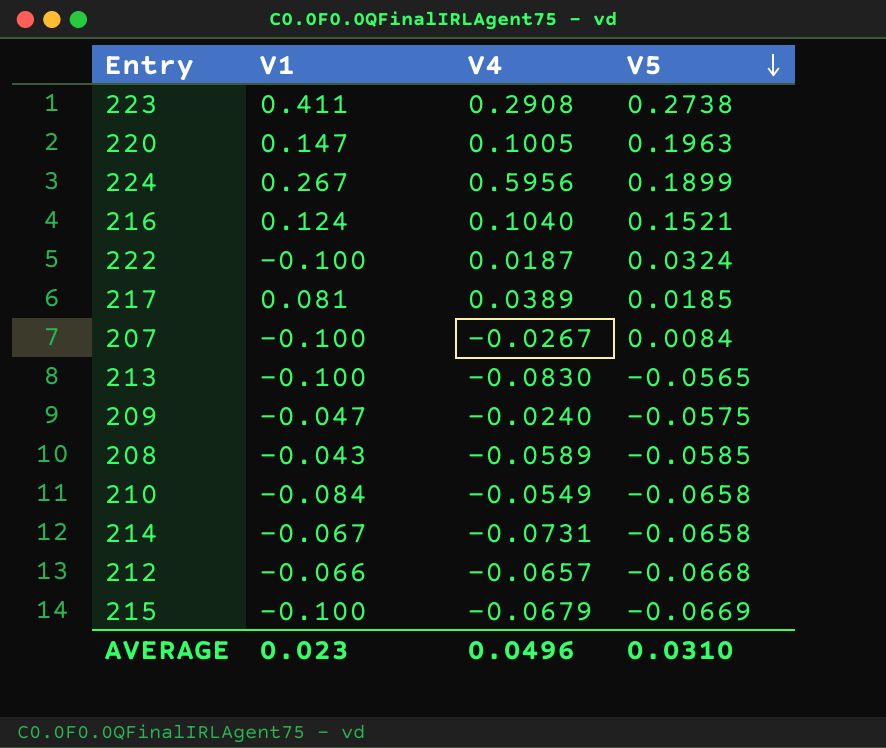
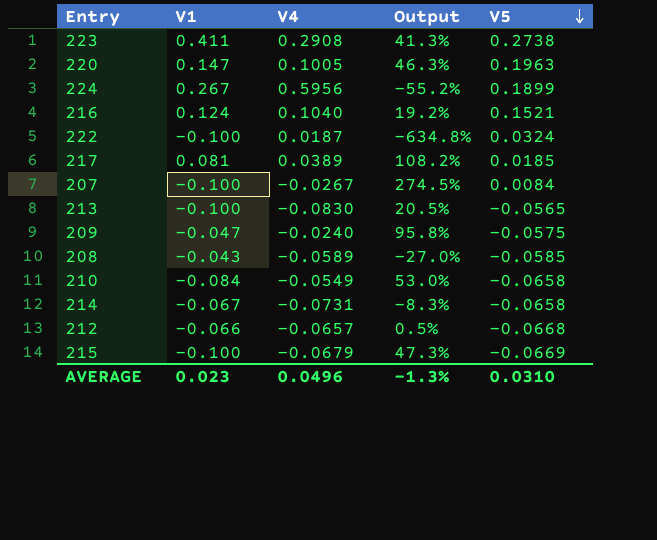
column Output | formula: none -> ([V1] - [V4]) / [V4]

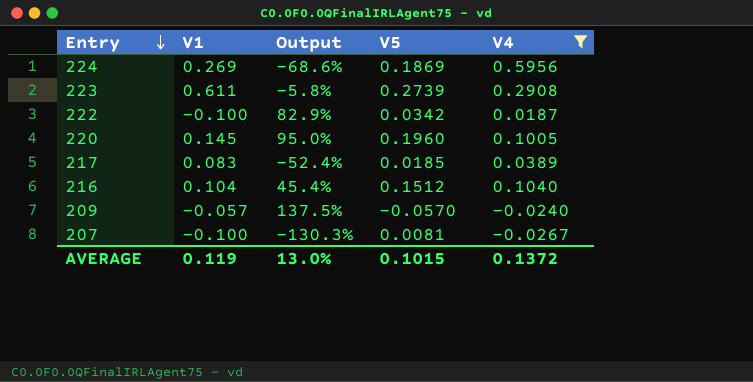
filter: none -> V4 >= -0.0267
row order: V5 descending -> Entry descending
column Output | formula: ([V1] - [V4]) / [V4] -> ([V5] - [V4]) / [V4]
column V4 | position: 3 -> 5
224 | V1: 0.267 -> 0.269
224 | V5: 0.1899 -> 0.1869
223 | V1: 0.411 -> 0.611
223 | V5: 0.2738 -> 0.2739
222 | V5: 0.0324 -> 0.0342
220 | V1: 0.147 -> 0.145
220 | V5: 0.1963 -> 0.1960
217 | V1: 0.081 -> 0.083
216 | V1: 0.124 -> 0.104
216 | V5: 0.1521 -> 0.1512
209 | V1: -0.047 -> -0.057
209 | V5: -0.0575 -> -0.0570
207 | V5: 0.0084 -> 0.0081
AVERAGE | V1: 0.023 -> 0.119
AVERAGE | Output: -1.3% -> 13.0%
AVERAGE | V5: 0.0310 -> 0.1015
AVERAGE | V4: 0.0496 -> 0.1372

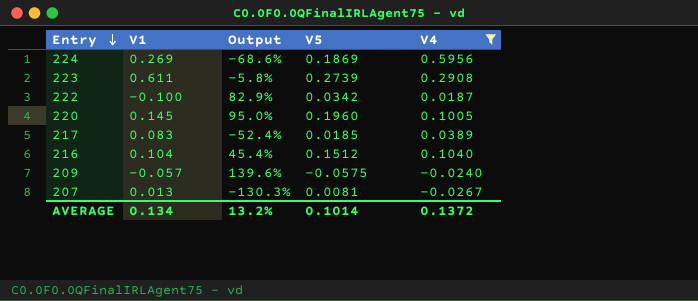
209 | Output: 137.5% -> 139.6%
209 | V5: -0.0570 -> -0.0575
207 | V1: -0.100 -> 0.013
AVERAGE | V1: 0.119 -> 0.134
AVERAGE | Output: 13.0% -> 13.2%
AVERAGE | V5: 0.1015 -> 0.1014

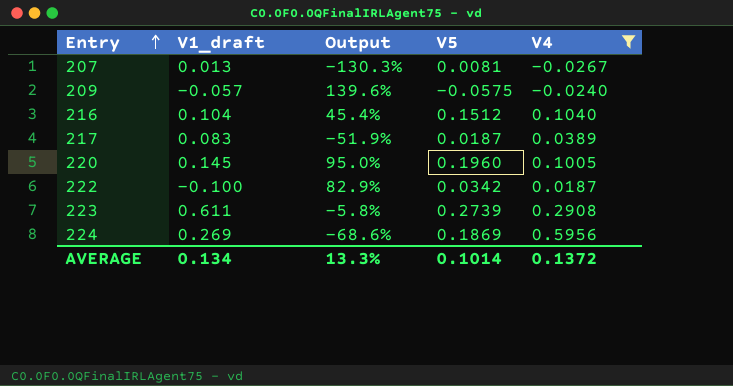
row order: Entry descending -> Entry ascending
column name: V1 -> V1_draft
217 | Output: -52.4% -> -51.9%
217 | V5: 0.0185 -> 0.0187
AVERAGE | Output: 13.2% -> 13.3%

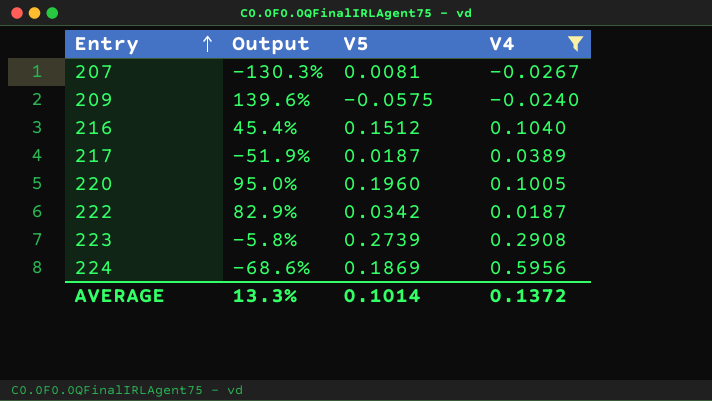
column V1_draft | position: 2 -> none

